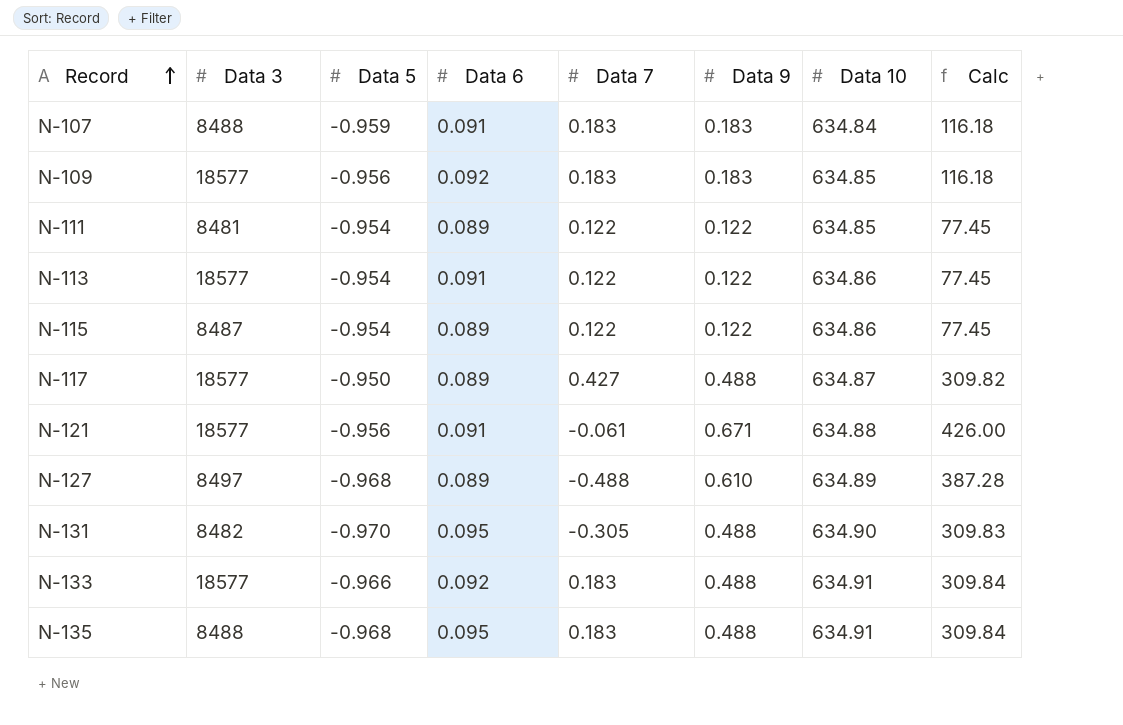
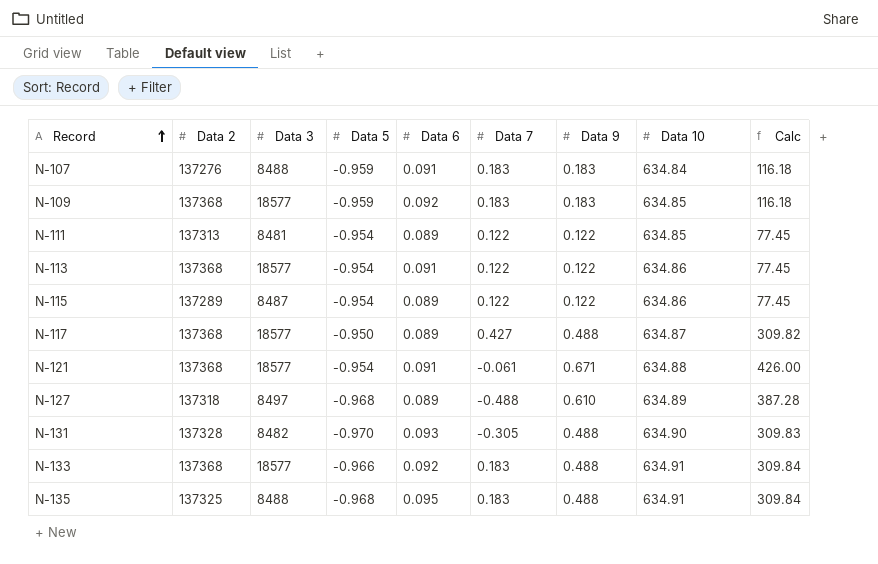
column Data 2 | position: none -> 2
N-109 | Data 5: -0.956 -> -0.959
N-121 | Data 5: -0.956 -> -0.954
N-131 | Data 6: 0.095 -> 0.093

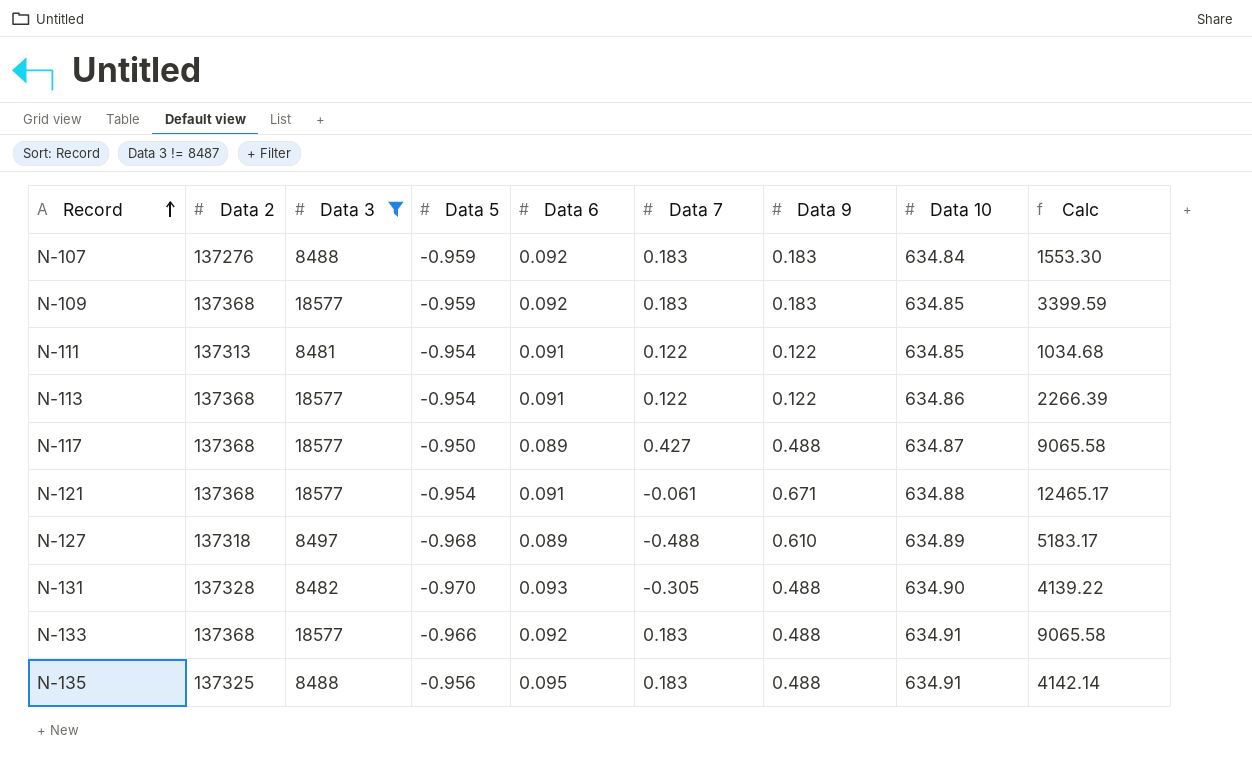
filter: none -> Data 3 != 8487
column Calc | formula: [Data 9] * [Data 10] -> [Data 3] * [Data 9]
N-107 | Data 6: 0.091 -> 0.092
N-111 | Data 6: 0.089 -> 0.091
N-135 | Data 5: -0.968 -> -0.956

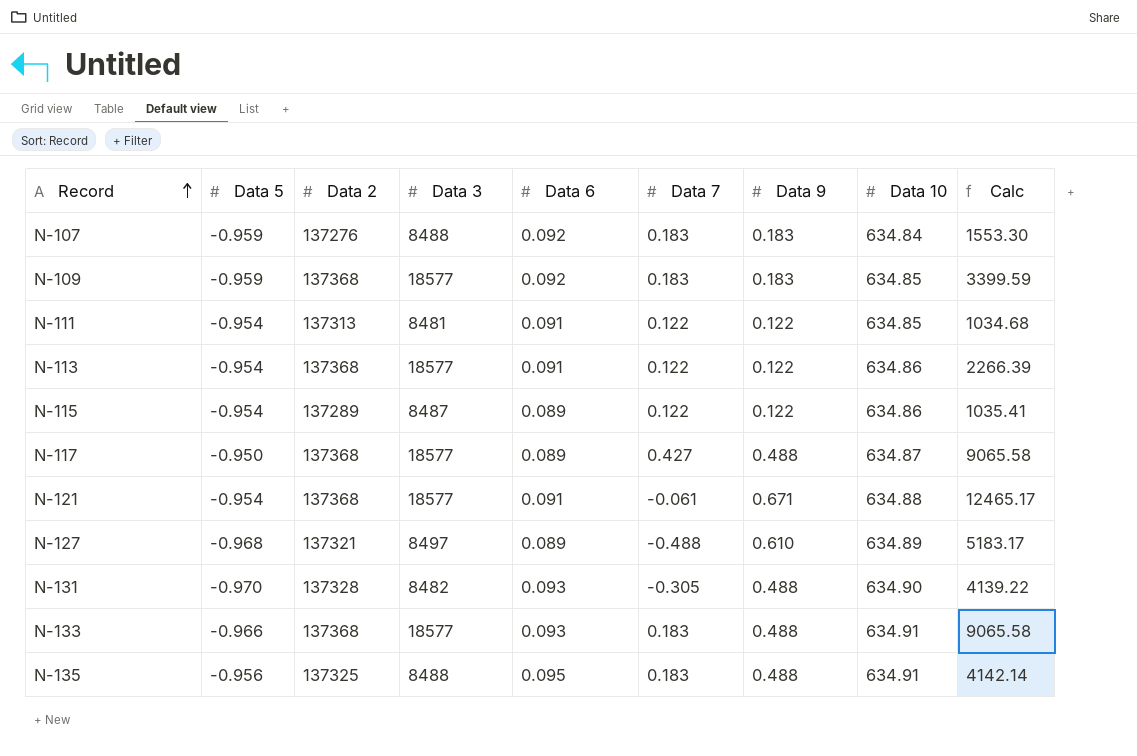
filter: Data 3 != 8487 -> none
column Data 5 | position: 4 -> 2
N-127 | Data 2: 137318 -> 137321
N-133 | Data 6: 0.092 -> 0.093

